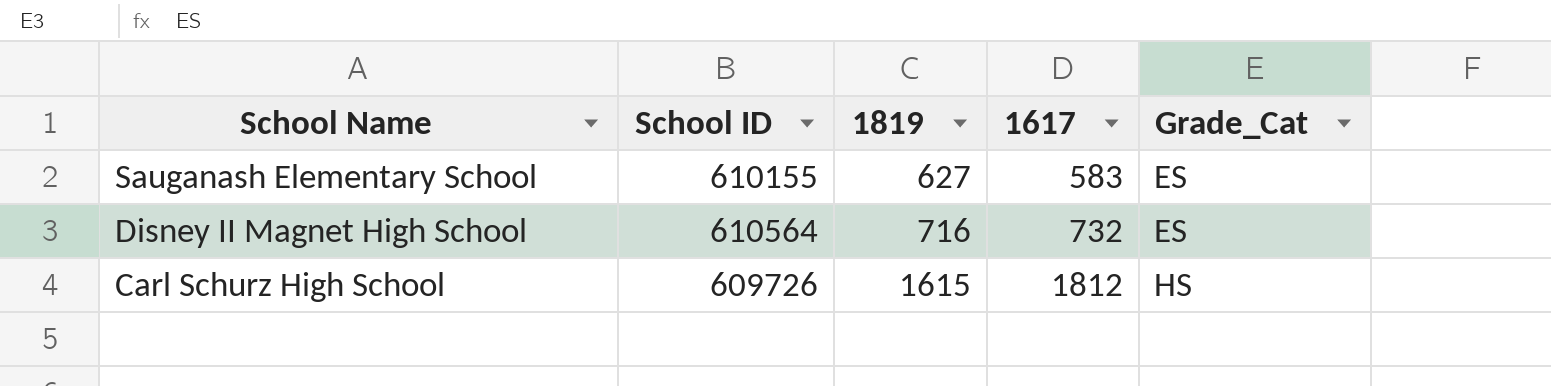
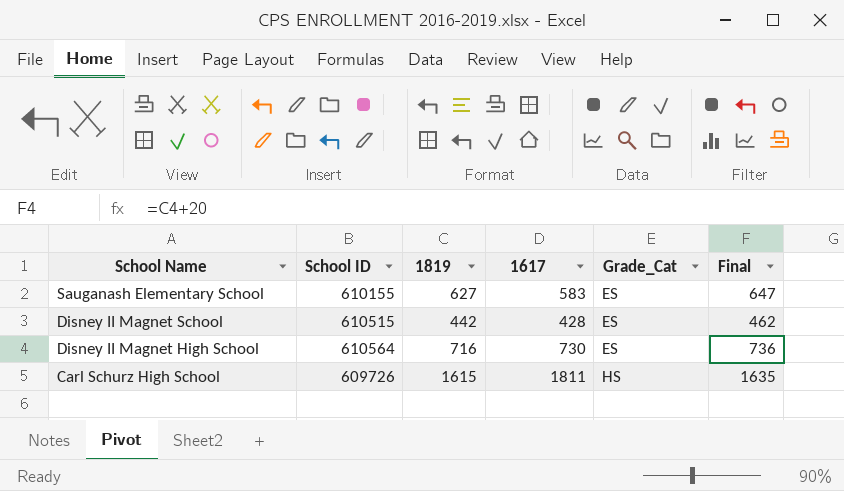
column Final | formula: none -> [1819] + 20
row Disney II Magnet School: none -> 610515 | 442 | 428 | ES | 462
Disney II Magnet High School | 1617: 732 -> 730
Carl Schurz High School | 1617: 1812 -> 1811

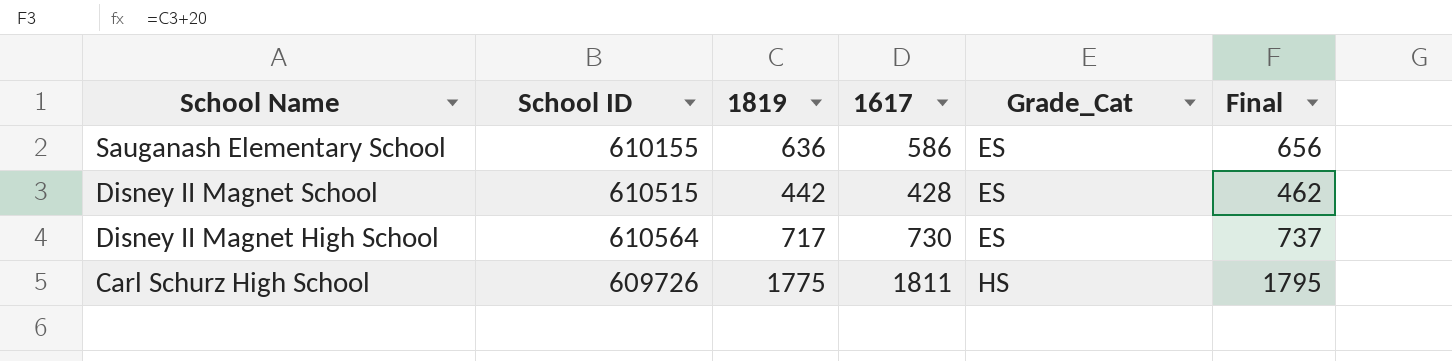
Sauganash Elementary School | 1819: 627 -> 636
Sauganash Elementary School | 1617: 583 -> 586
Sauganash Elementary School | Final: 647 -> 656
Disney II Magnet High School | 1819: 716 -> 717
Disney II Magnet High School | Final: 736 -> 737
Carl Schurz High School | 1819: 1615 -> 1775
Carl Schurz High School | Final: 1635 -> 1795

